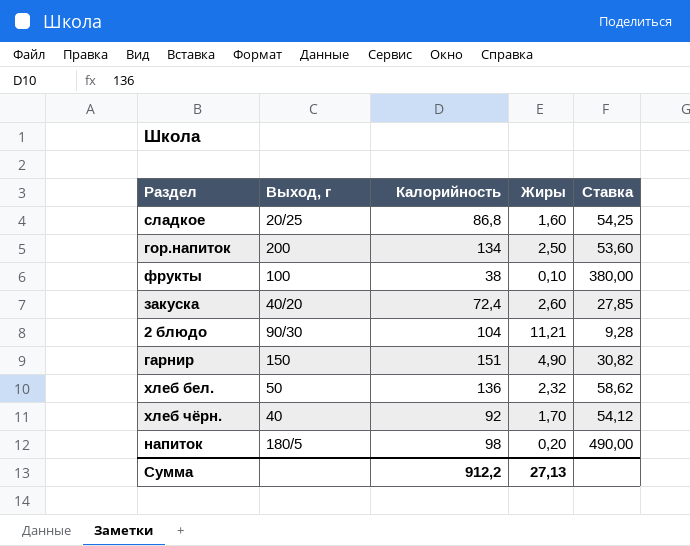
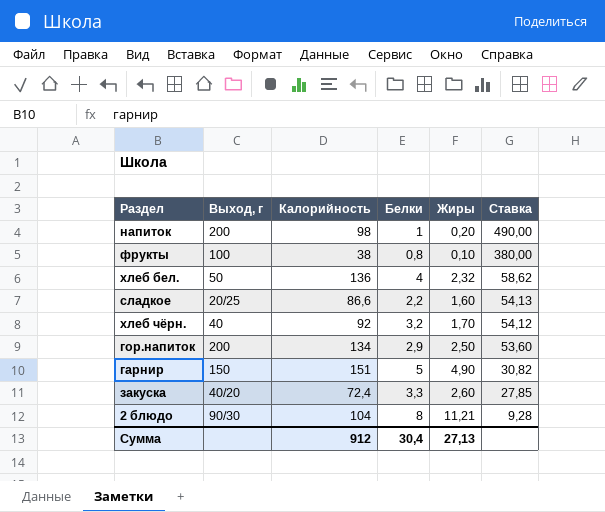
row order: none -> Ставка descending
column Белки | position: none -> 4
напиток | Выход, г: 180/5 -> 200
сладкое | Калорийность: 86,8 -> 86,6
сладкое | Ставка: 54,25 -> 54,13
Сумма | Калорийность: 912,2 -> 912

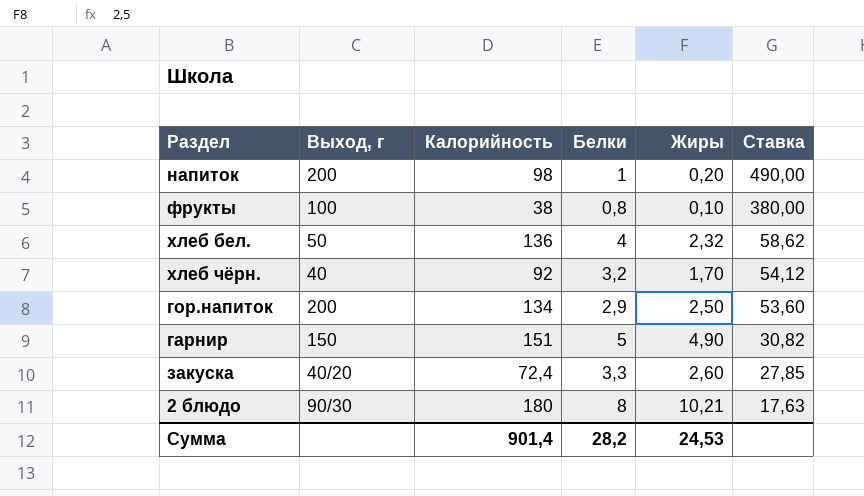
row сладкое: 20/25 | 86,6 | 2,2 | 1,60 | 54,13 -> none
2 блюдо | Калорийность: 104 -> 180
2 блюдо | Жиры: 11,21 -> 10,21
2 блюдо | Ставка: 9,28 -> 17,63
Сумма | Калорийность: 912 -> 901,4
Сумма | Белки: 30,4 -> 28,2
Сумма | Жиры: 27,13 -> 24,53

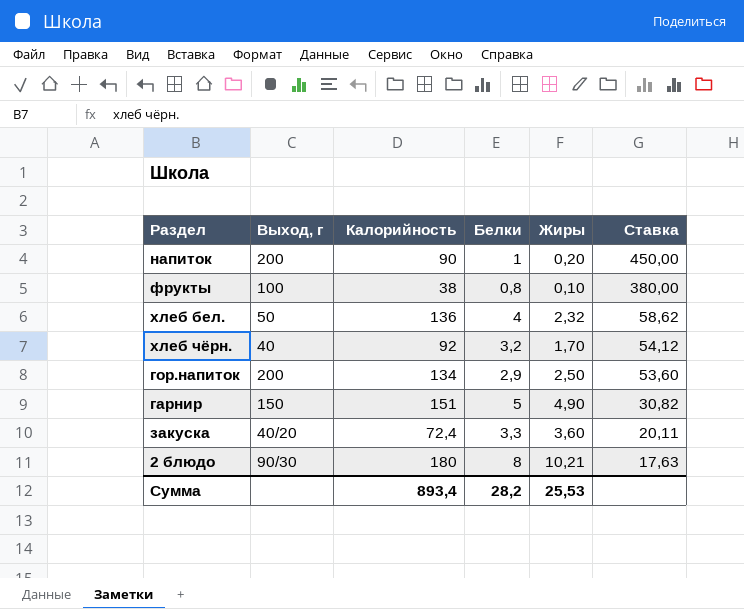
напиток | Калорийность: 98 -> 90
напиток | Ставка: 490,00 -> 450,00
закуска | Жиры: 2,60 -> 3,60
закуска | Ставка: 27,85 -> 20,11
Сумма | Калорийность: 901,4 -> 893,4
Сумма | Жиры: 24,53 -> 25,53

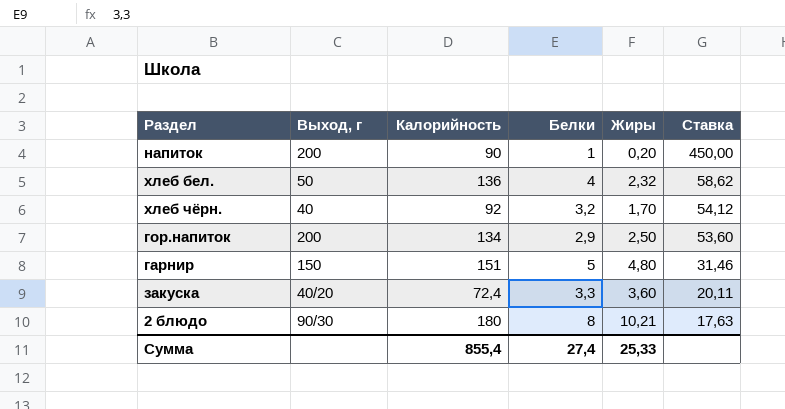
row фрукты: 100 | 38 | 0,8 | 0,10 | 380,00 -> none
гарнир | Жиры: 4,90 -> 4,80
гарнир | Ставка: 30,82 -> 31,46
Сумма | Калорийность: 893,4 -> 855,4
Сумма | Белки: 28,2 -> 27,4
Сумма | Жиры: 25,53 -> 25,33

